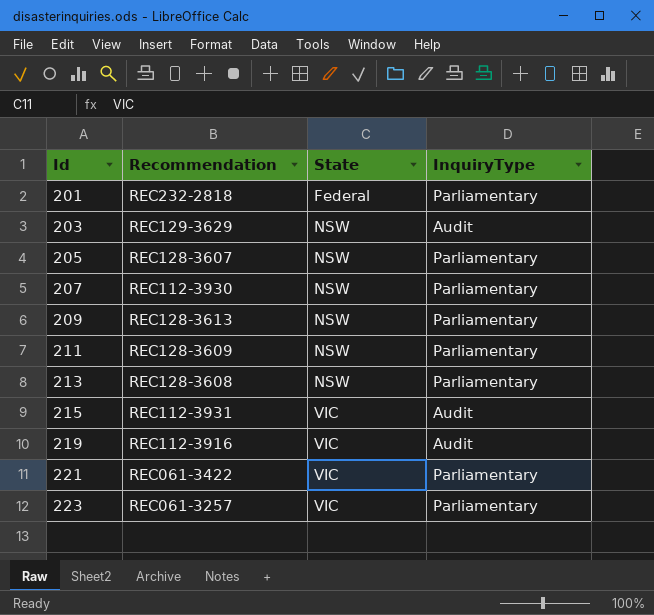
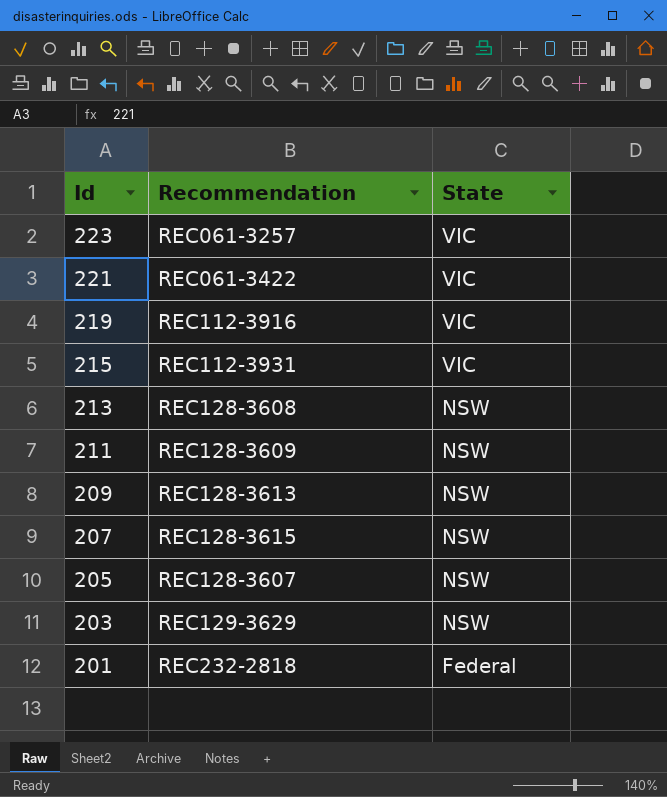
row order: Id ascending -> Id descending
column InquiryType | position: 4 -> none
207 | Recommendation: REC112-3930 -> REC128-3615

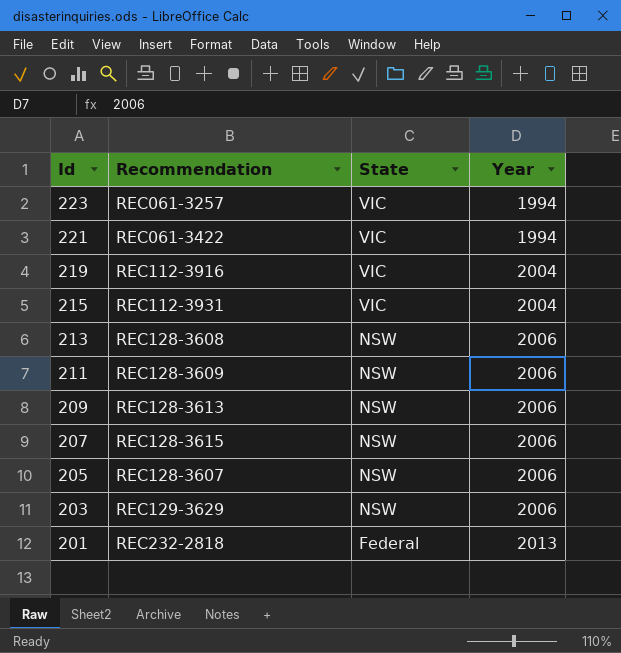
column Year | position: none -> 4

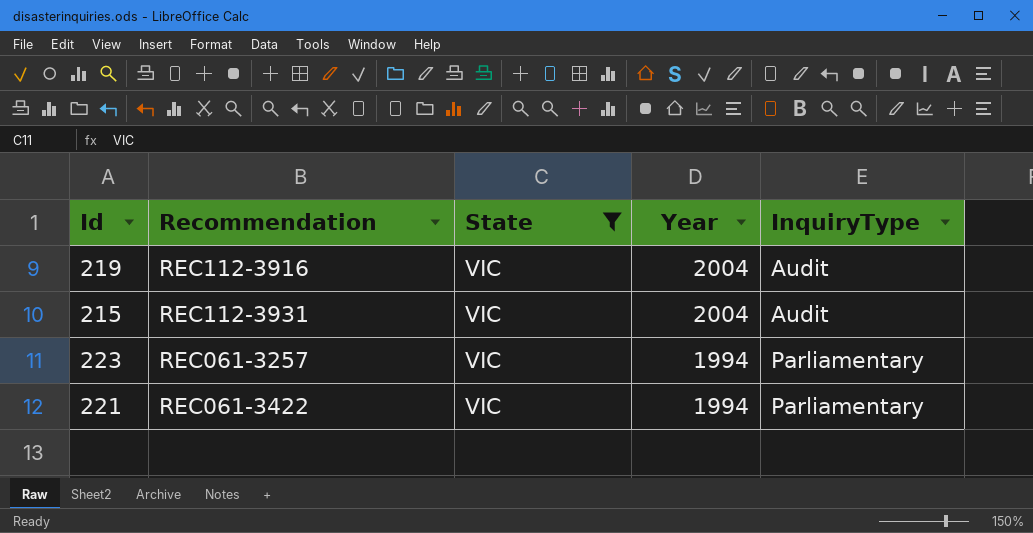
filter: none -> State = VIC
row order: Id descending -> Year descending
column InquiryType | position: none -> 5

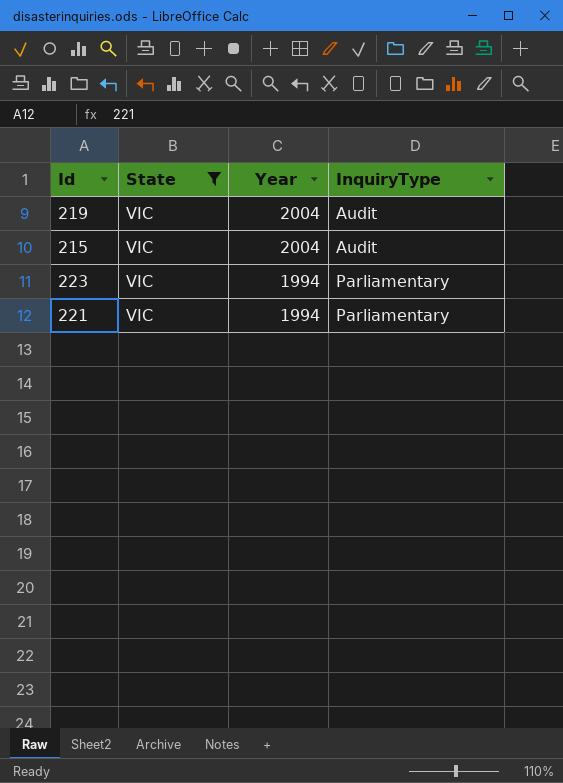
column Recommendation | position: 2 -> none

